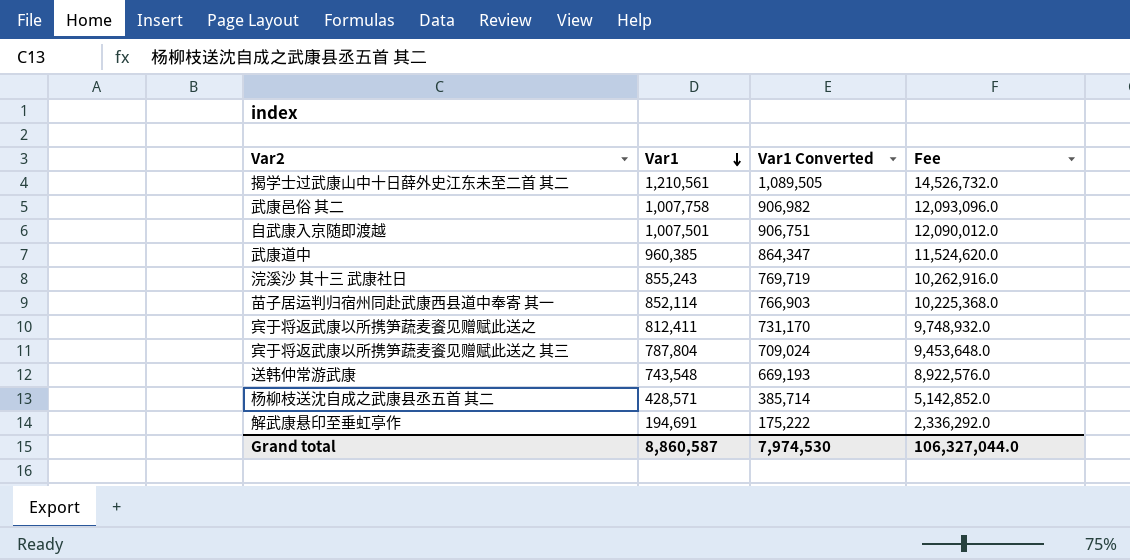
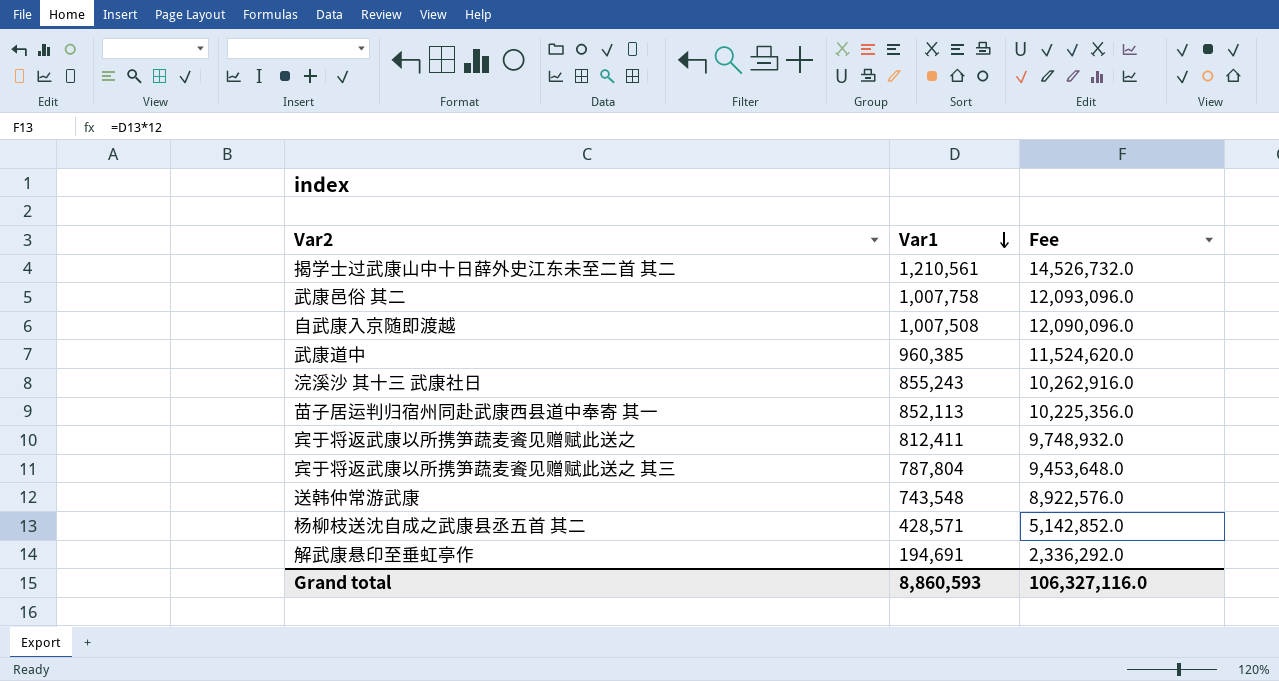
column Var1 Converted | formula: [Var1] * 0.9 -> none
自武康入京随即渡越 | Var1: 1,007,501 -> 1,007,508
自武康入京随即渡越 | Fee: 12,090,012.0 -> 12,090,096.0
苗子居运判归宿州同赴武康西县道中奉寄 其一 | Var1: 852,114 -> 852,113
苗子居运判归宿州同赴武康西县道中奉寄 其一 | Fee: 10,225,368.0 -> 10,225,356.0
Grand total | Var1: 8,860,587 -> 8,860,593
Grand total | Fee: 106,327,044.0 -> 106,327,116.0

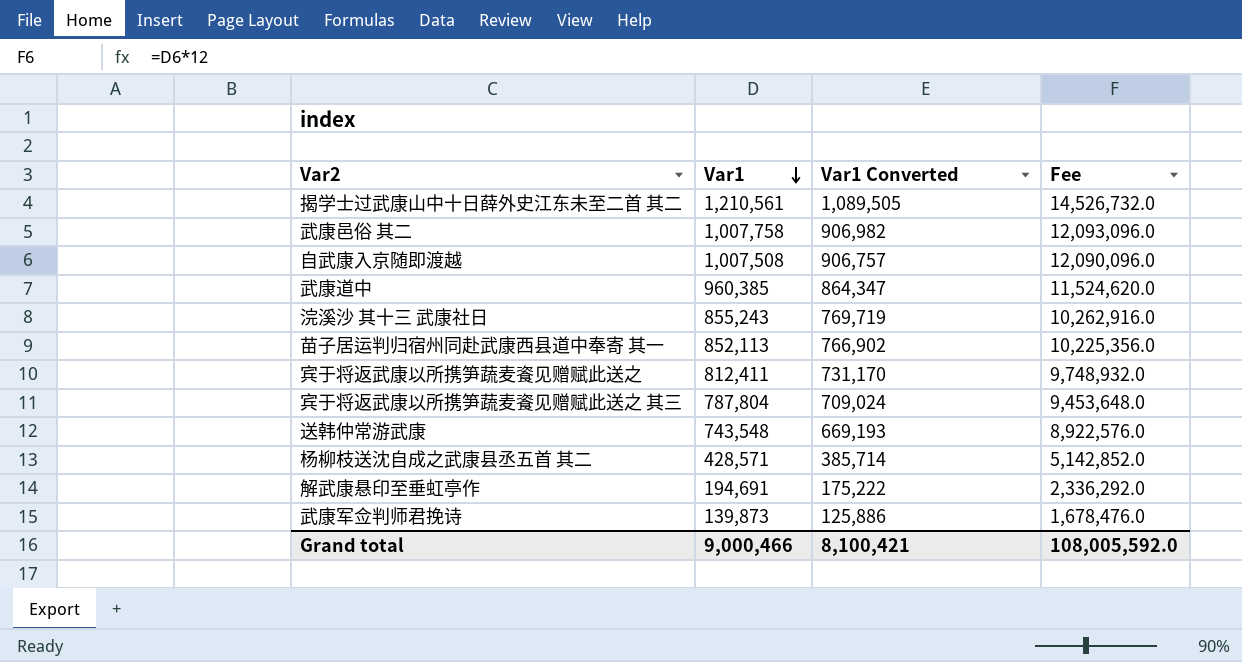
column Var1 Converted | formula: none -> [Var1] * 0.9
row 武康军佥判师君挽诗: none -> 139,873 | 125,886 | 1,678,476.0
Grand total | Var1: 8,860,593 -> 9,000,466
Grand total | Fee: 106,327,116.0 -> 108,005,592.0

